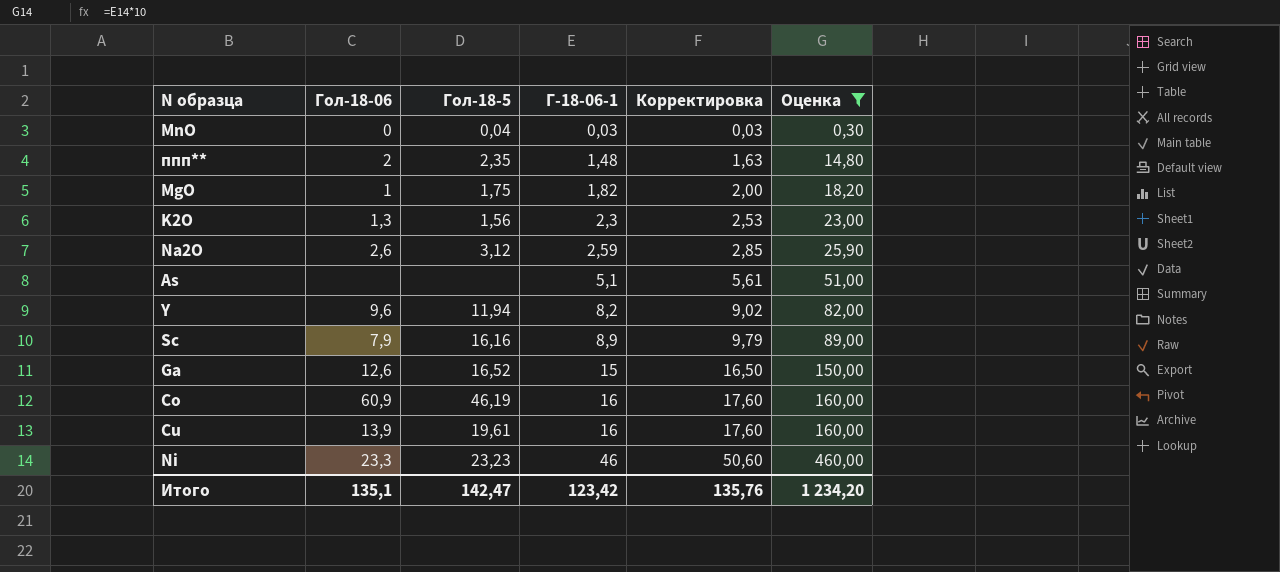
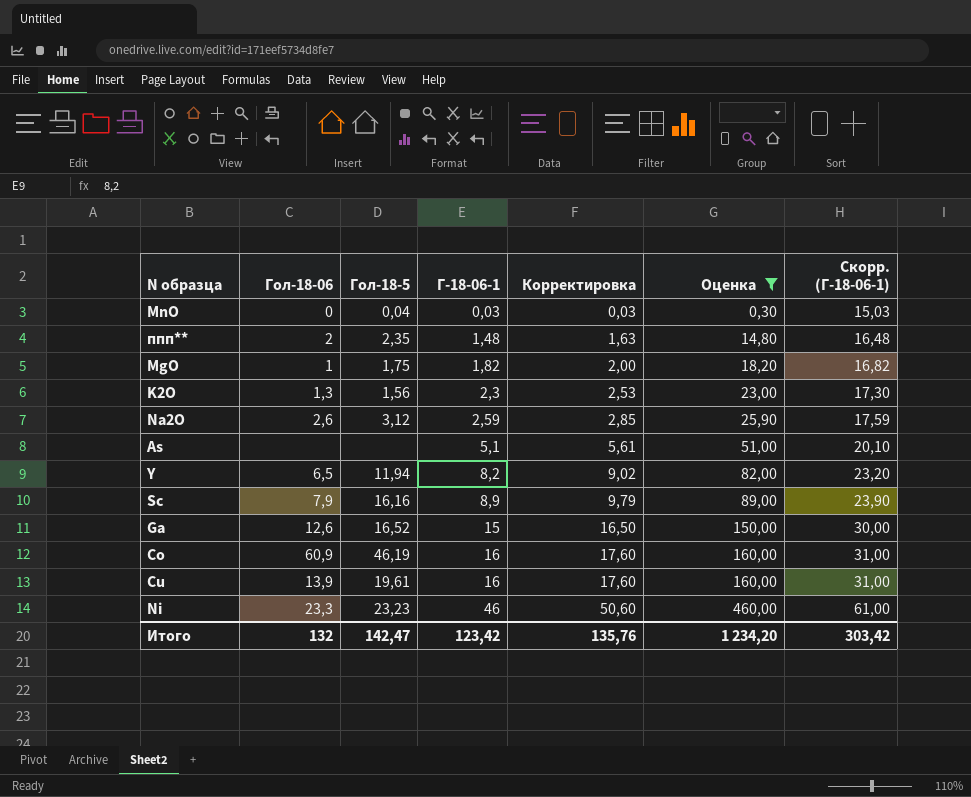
column Скорр. (Г-18-06-1) | formula: none -> [Г-18-06-1] + 15
Y | Гол-18-06: 9,6 -> 6,5
Итого | Гол-18-06: 135,1 -> 132

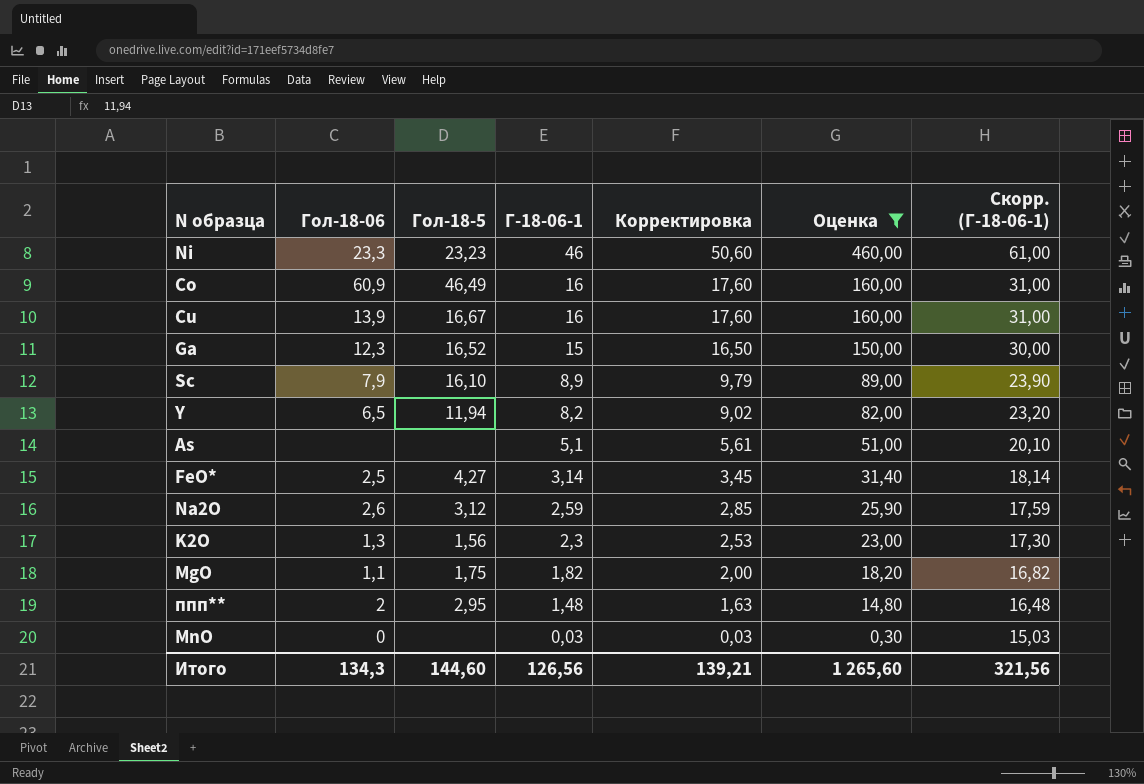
row order: Г-18-06-1 ascending -> Г-18-06-1 descending
Co | Гол-18-5: 46,19 -> 46,49
Cu | Гол-18-5: 19,61 -> 16,67
Ga | Гол-18-06: 12,6 -> 12,3
Sc | Гол-18-5: 16,16 -> 16,10
row FeO*: none -> 2,5 | 4,27 | 3,14 | 3,45 | 31,40 | 18,14
MgO | Гол-18-06: 1 -> 1,1
ппп** | Гол-18-5: 2,35 -> 2,95
MnO | Гол-18-5: 0,04 -> none
Итого | Гол-18-06: 132 -> 134,3
Итого | Гол-18-5: 142,47 -> 144,60
Итого | Г-18-06-1: 123,42 -> 126,56
Итого | Корректировка: 135,76 -> 139,21
Итого | Оценка: 1 234,20 -> 1 265,60
Итого | Скорр. (Г-18-06-1): 303,42 -> 321,56

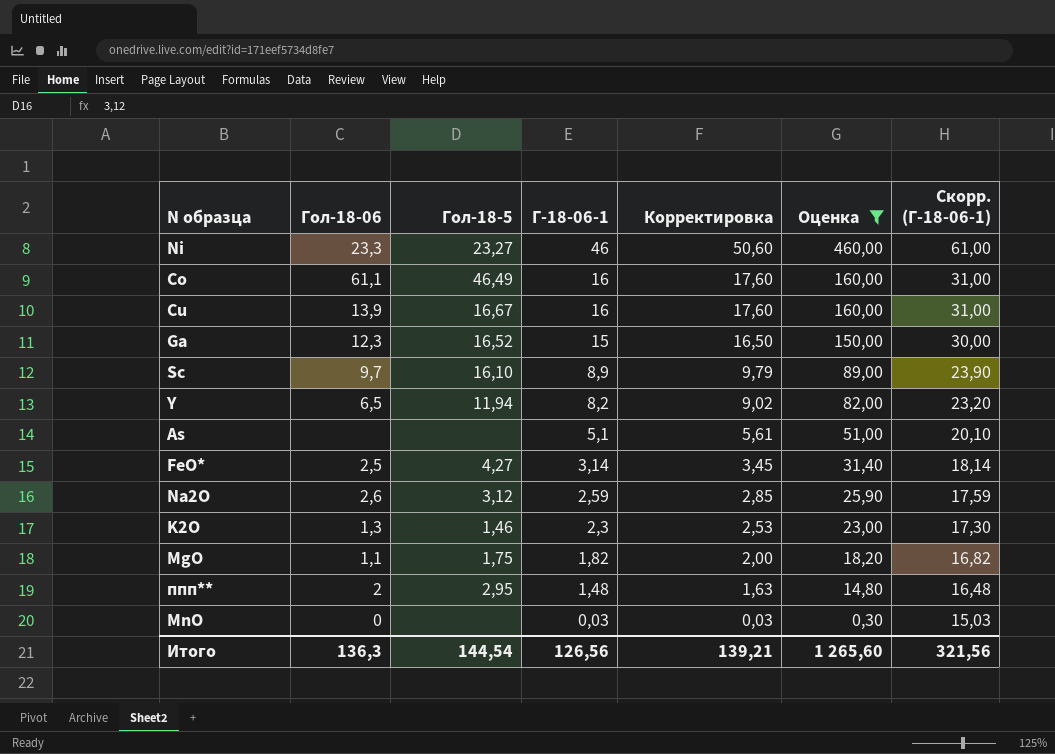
Ni | Гол-18-5: 23,23 -> 23,27
Co | Гол-18-06: 60,9 -> 61,1
Sc | Гол-18-06: 7,9 -> 9,7
K2O | Гол-18-5: 1,56 -> 1,46
Итого | Гол-18-06: 134,3 -> 136,3
Итого | Гол-18-5: 144,60 -> 144,54

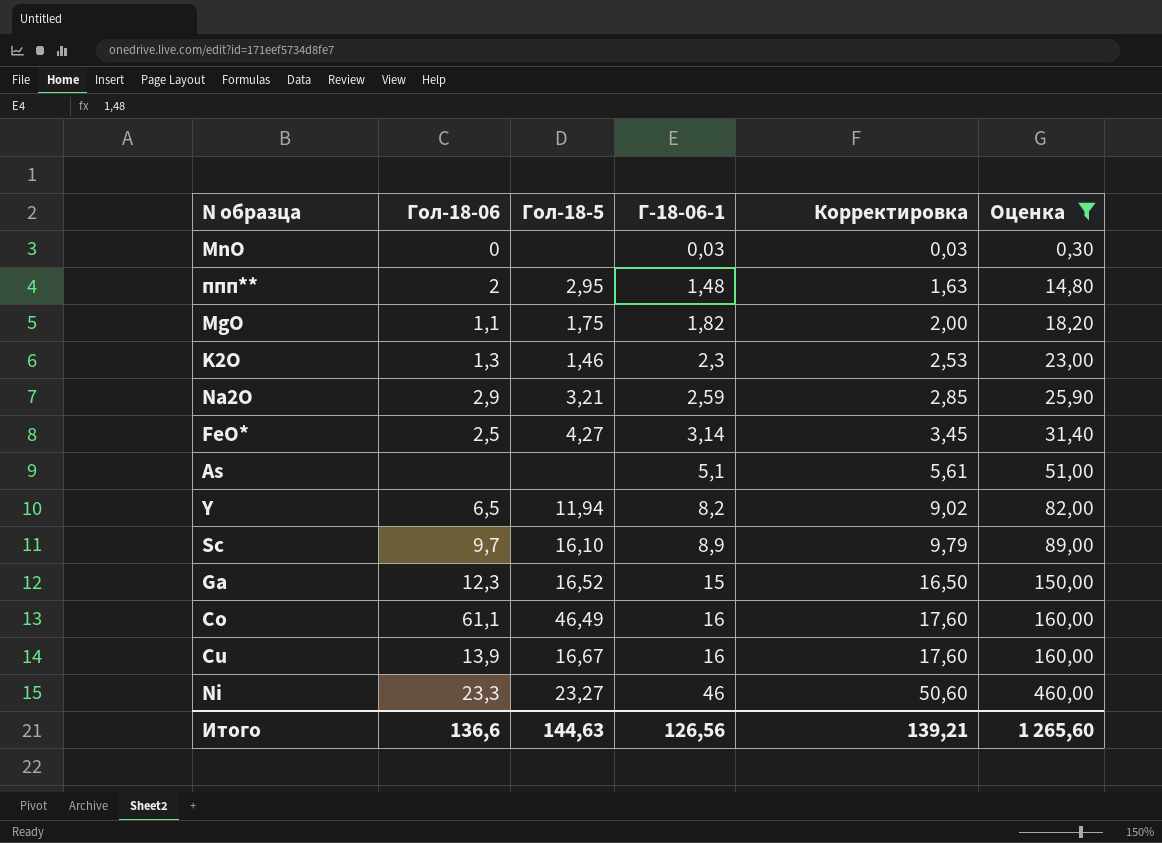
row order: Г-18-06-1 descending -> Г-18-06-1 ascending
column Скорр. (Г-18-06-1) | formula: [Г-18-06-1] + 15 -> none
Na2O | Гол-18-06: 2,6 -> 2,9
Na2O | Гол-18-5: 3,12 -> 3,21
Итого | Гол-18-06: 136,3 -> 136,6
Итого | Гол-18-5: 144,54 -> 144,63

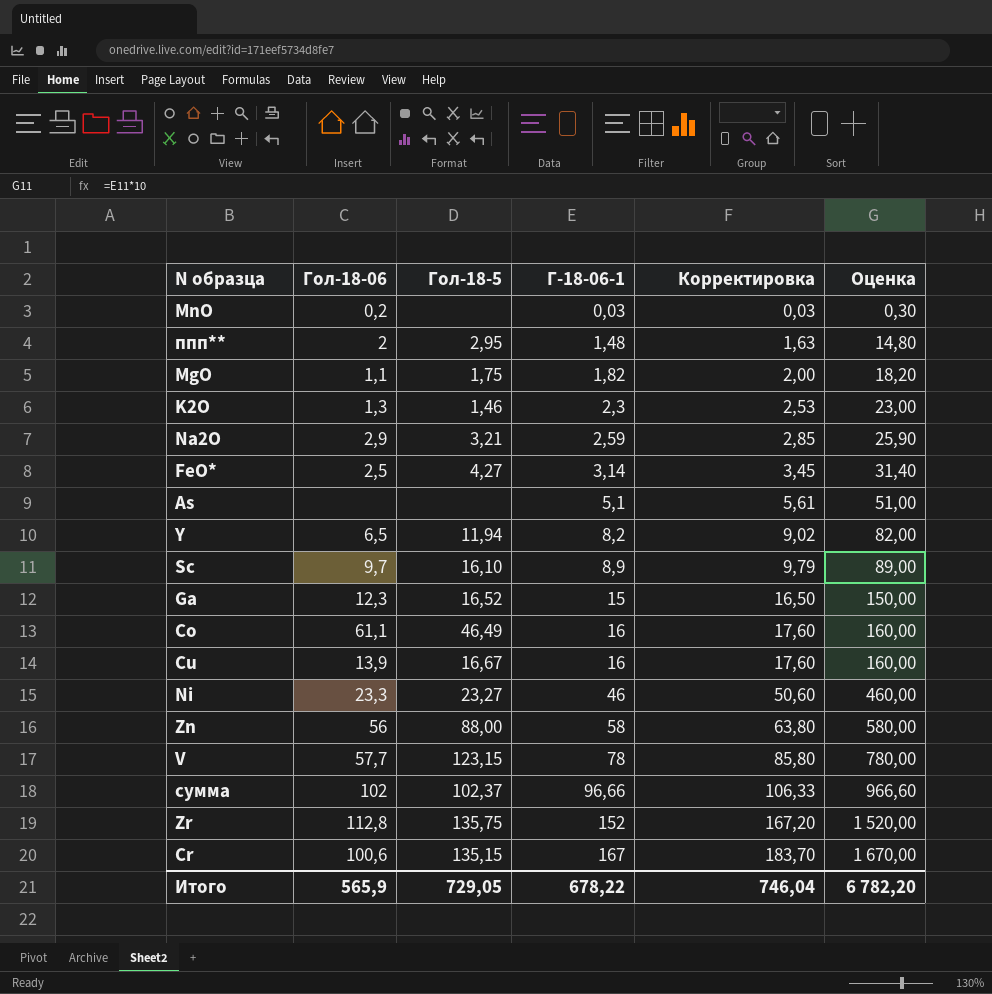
filter: Оценка <= 460,00 -> none
MnO | Гол-18-06: 0 -> 0,2
Итого | Гол-18-06: 136,6 -> 565,9
Итого | Гол-18-5: 144,63 -> 729,05
Итого | Г-18-06-1: 126,56 -> 678,22
Итого | Корректировка: 139,21 -> 746,04
Итого | Оценка: 1 265,60 -> 6 782,20

